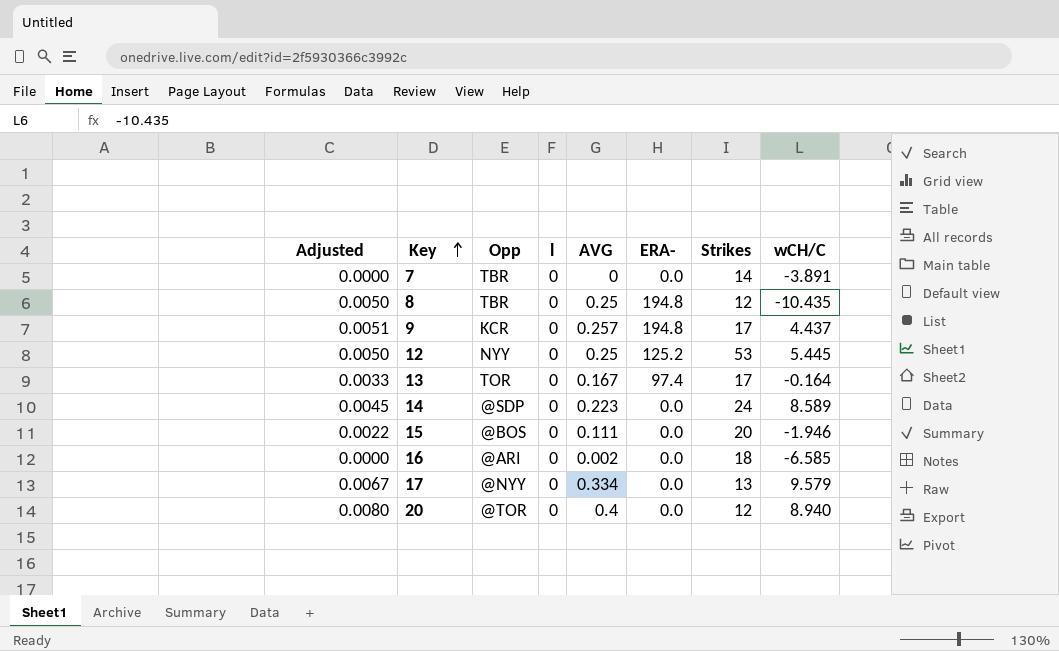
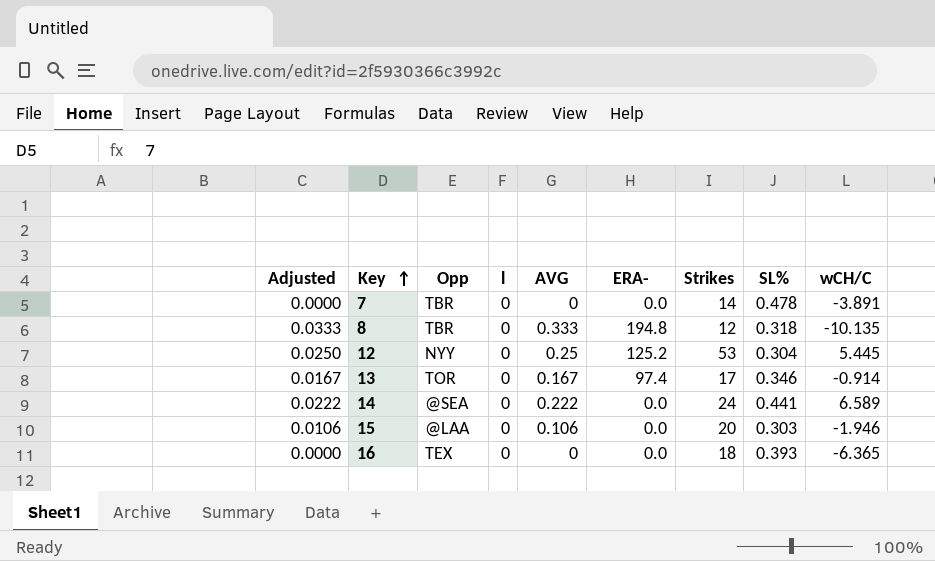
column Adjusted | formula: [AVG] * 0.02 -> [AVG] * 0.1
column SL% | position: none -> 8
row 9: 0.0051 | KCR | 0 | 0.257 | 194.8 | 17 | 4.437 -> none
row 17: 0.0067 | @NYY | 0 | 0.334 | 0.0 | 13 | 9.579 -> none
row 20: 0.0080 | @TOR | 0 | 0.4 | 0.0 | 12 | 8.940 -> none
8 | AVG: 0.25 -> 0.333
8 | wCH/C: -10.435 -> -10.135
13 | wCH/C: -0.164 -> -0.914
14 | Opp: @SDP -> @SEA
14 | AVG: 0.223 -> 0.222
14 | wCH/C: 8.589 -> 6.589
15 | Opp: @BOS -> @LAA
15 | AVG: 0.111 -> 0.106
16 | Opp: @ARI -> TEX
16 | AVG: 0.002 -> 0
16 | wCH/C: -6.585 -> -6.365

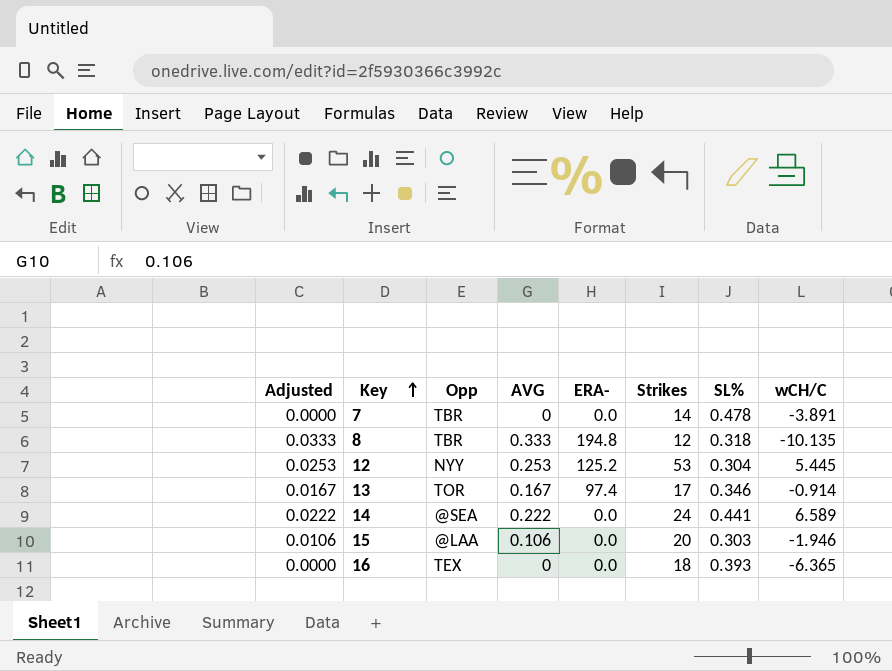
column l | position: 4 -> none
12 | Adjusted: 0.0250 -> 0.0253
12 | AVG: 0.25 -> 0.253

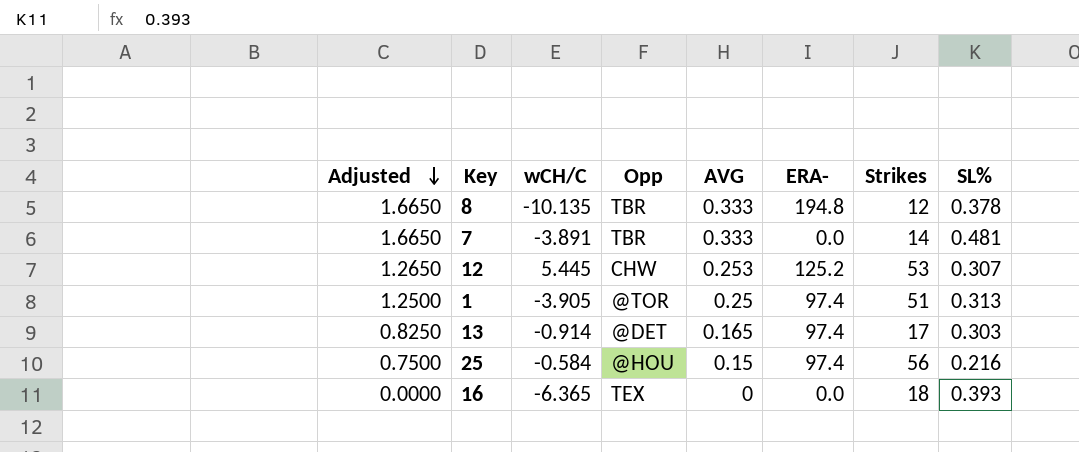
row order: Key ascending -> Adjusted descending
column Adjusted | formula: [AVG] * 0.1 -> [AVG] * 5
column wCH/C | position: 8 -> 3
row 14: 0.0222 | @SEA | 0.222 | 0.0 | 24 | 0.441 | 6.589 -> none
row 15: 0.0106 | @LAA | 0.106 | 0.0 | 20 | 0.303 | -1.946 -> none
8 | SL%: 0.318 -> 0.378
7 | AVG: 0 -> 0.333
7 | SL%: 0.478 -> 0.481
12 | Opp: NYY -> CHW
12 | SL%: 0.304 -> 0.307
row 1: none -> 1.2500 | -3.905 | @TOR | 0.25 | 97.4 | 51 | 0.313
13 | Opp: TOR -> @DET
13 | AVG: 0.167 -> 0.165
13 | SL%: 0.346 -> 0.303
row 25: none -> 0.7500 | -0.584 | @HOU | 0.15 | 97.4 | 56 | 0.216

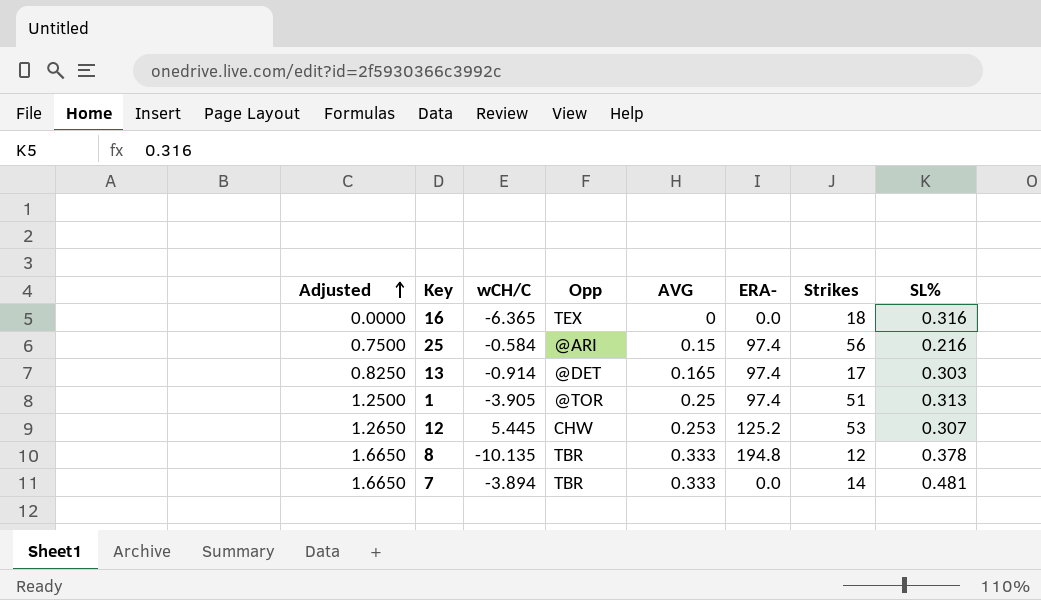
row order: Adjusted descending -> Adjusted ascending
16 | SL%: 0.393 -> 0.316
25 | Opp: @HOU -> @ARI
7 | wCH/C: -3.891 -> -3.894

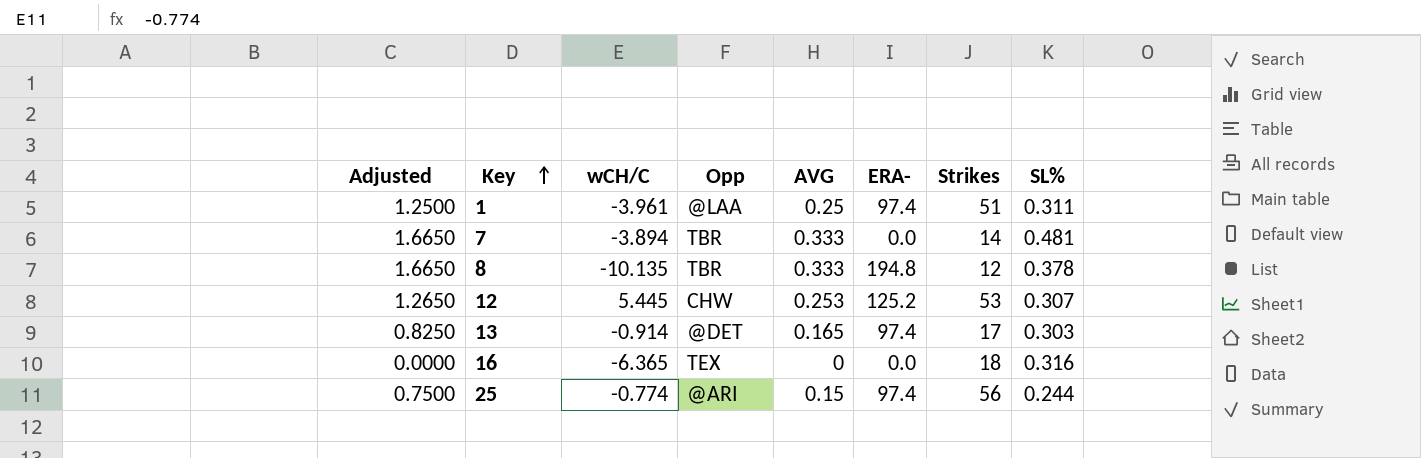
row order: Adjusted ascending -> Key ascending
1 | wCH/C: -3.905 -> -3.961
1 | Opp: @TOR -> @LAA
1 | SL%: 0.313 -> 0.311
25 | wCH/C: -0.584 -> -0.774
25 | SL%: 0.216 -> 0.244

